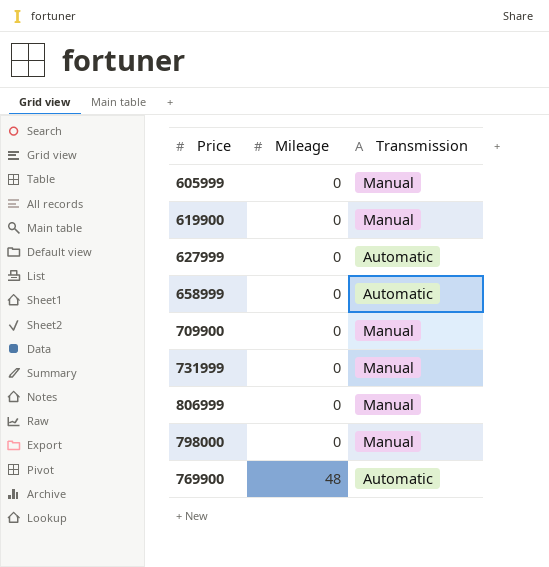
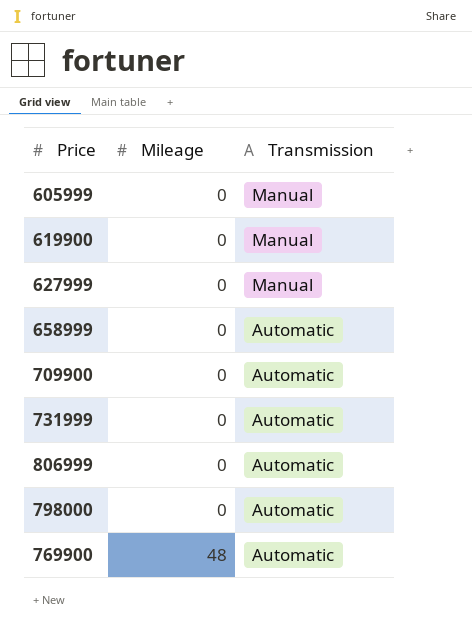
627999 | Transmission: Automatic -> Manual
709900 | Transmission: Manual -> Automatic
731999 | Transmission: Manual -> Automatic
806999 | Transmission: Manual -> Automatic
798000 | Transmission: Manual -> Automatic

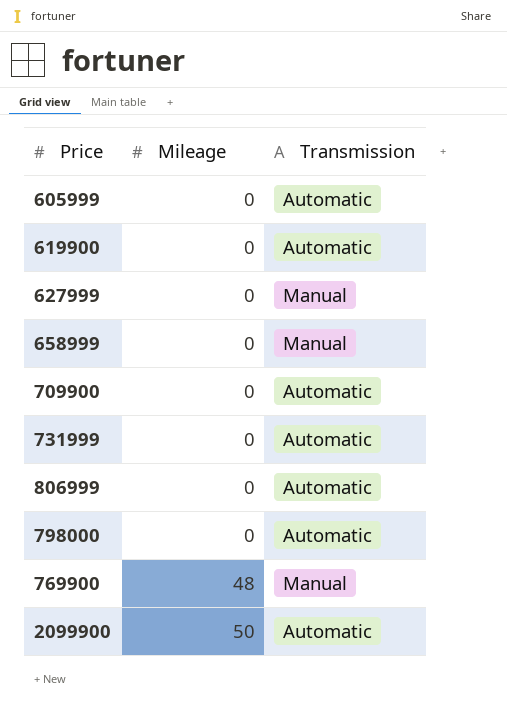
605999 | Transmission: Manual -> Automatic
619900 | Transmission: Manual -> Automatic
658999 | Transmission: Automatic -> Manual
769900 | Transmission: Automatic -> Manual
row 2099900: none -> 50 | Automatic

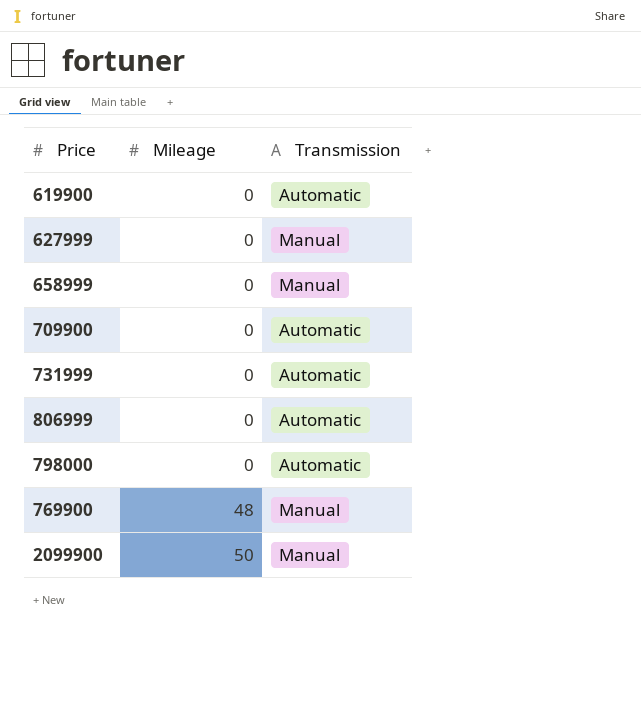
row 605999: 0 | Automatic -> none
2099900 | Transmission: Automatic -> Manual

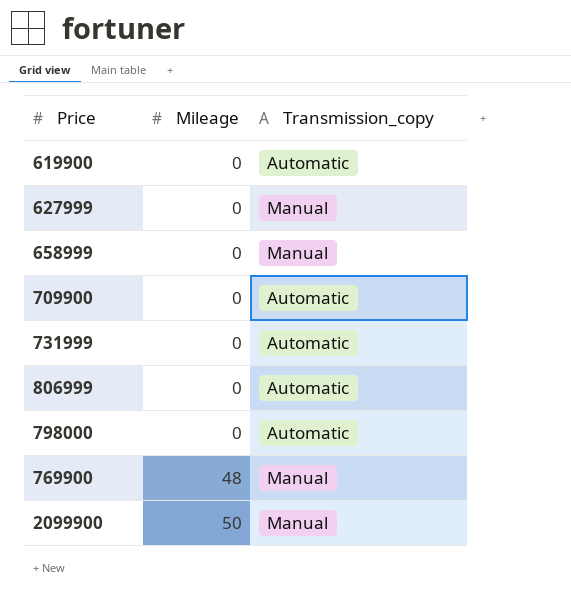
column name: Transmission -> Transmission_copy

